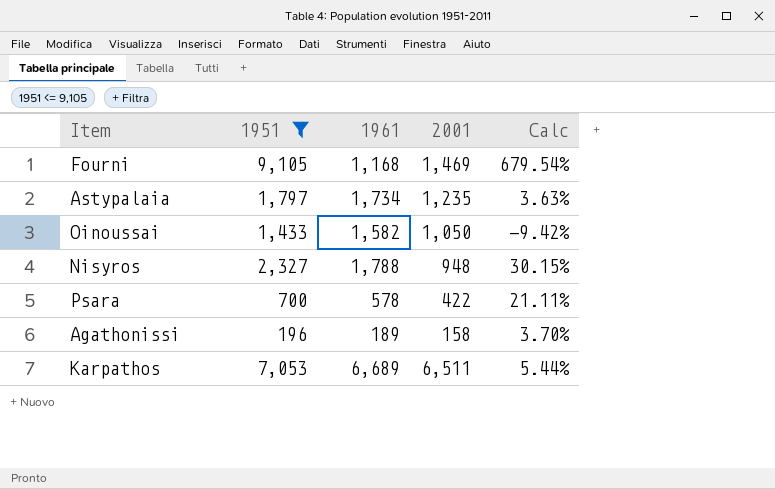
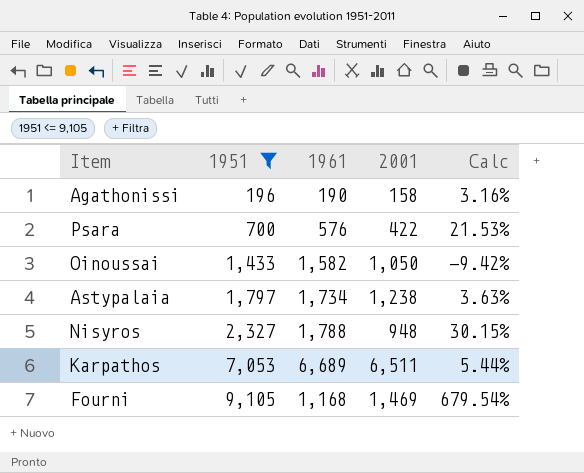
row order: none -> 1951 ascending
Agathonissi | 1961: 189 -> 190
Agathonissi | Calc: 3.70% -> 3.16%
Psara | 1961: 578 -> 576
Psara | Calc: 21.11% -> 21.53%
Astypalaia | 2001: 1,235 -> 1,238

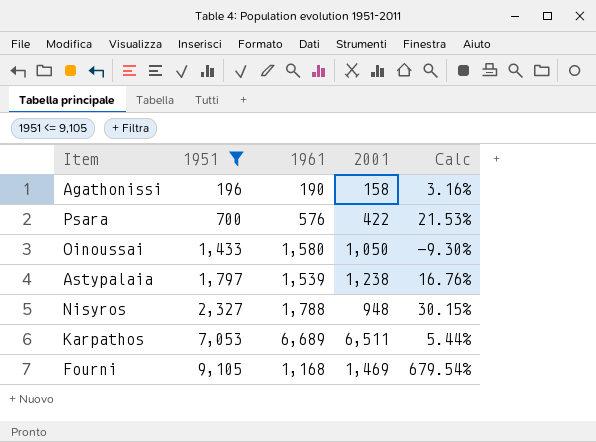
Oinoussai | 1961: 1,582 -> 1,580
Oinoussai | Calc: -9.42% -> -9.30%
Astypalaia | 1961: 1,734 -> 1,539
Astypalaia | Calc: 3.63% -> 16.76%

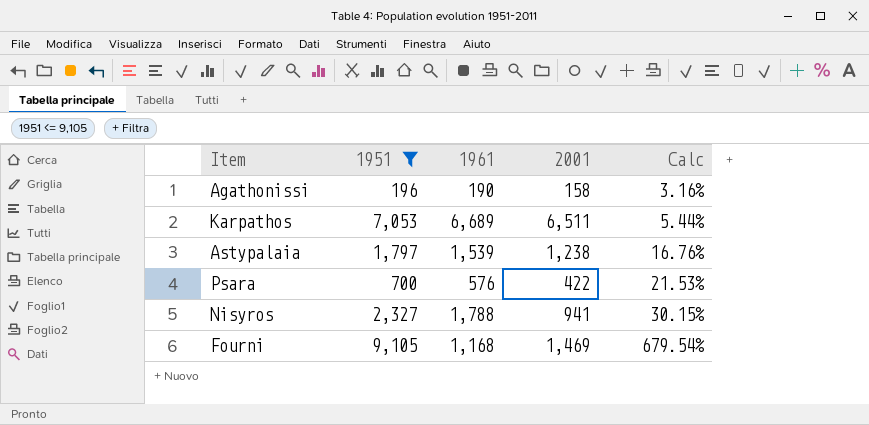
row order: 1951 ascending -> Calc ascending
row Oinoussai: 1,433 | 1,580 | 1,050 | -9.30% -> none
Nisyros | 2001: 948 -> 941

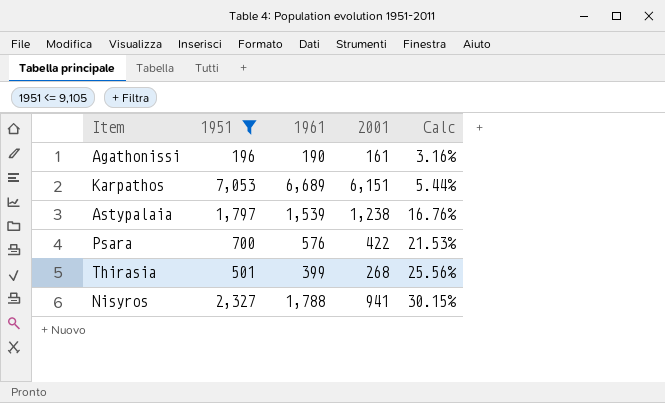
row Fourni: 9,105 | 1,168 | 1,469 | 679.54% -> none
Agathonissi | 2001: 158 -> 161
Karpathos | 2001: 6,511 -> 6,151
row Thirasia: none -> 501 | 399 | 268 | 25.56%

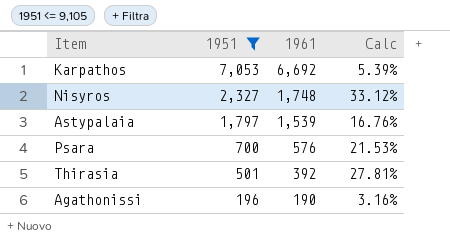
row order: Calc ascending -> 1951 descending
column 2001 | position: 4 -> none
Karpathos | 1961: 6,689 -> 6,692
Karpathos | Calc: 5.44% -> 5.39%
Nisyros | 1961: 1,788 -> 1,748
Nisyros | Calc: 30.15% -> 33.12%
Thirasia | 1961: 399 -> 392
Thirasia | Calc: 25.56% -> 27.81%

